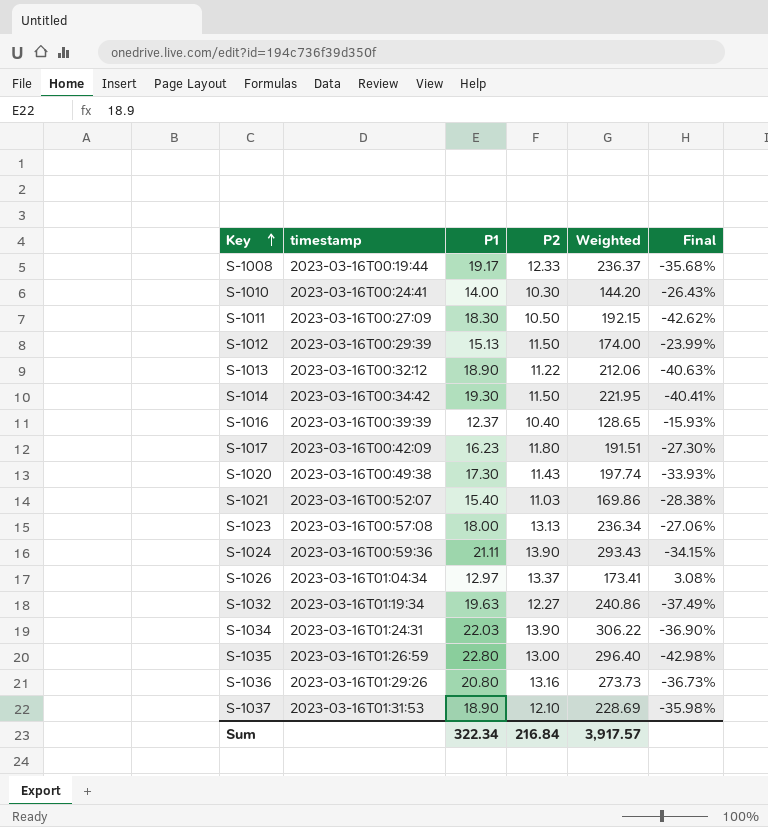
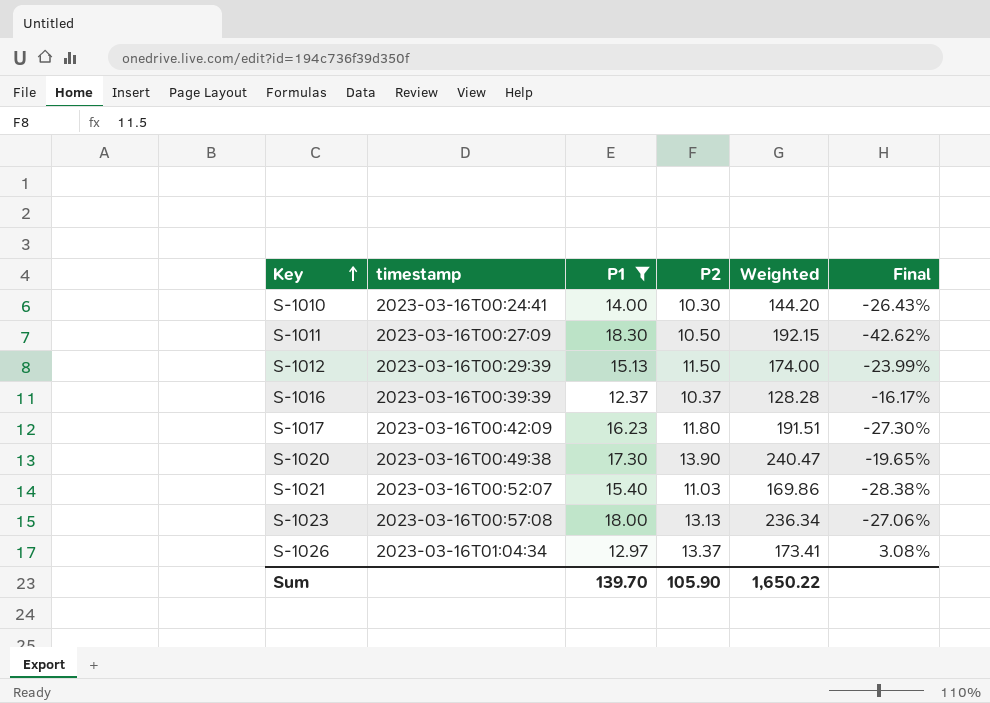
filter: none -> P1 <= 18.30
S-1016 | P2: 10.40 -> 10.37
S-1016 | Weighted: 128.65 -> 128.28
S-1016 | Final: -15.93% -> -16.17%
S-1020 | P2: 11.43 -> 13.90
S-1020 | Weighted: 197.74 -> 240.47
S-1020 | Final: -33.93% -> -19.65%
Sum | P1: 322.34 -> 139.70
Sum | P2: 216.84 -> 105.90
Sum | Weighted: 3,917.57 -> 1,650.22

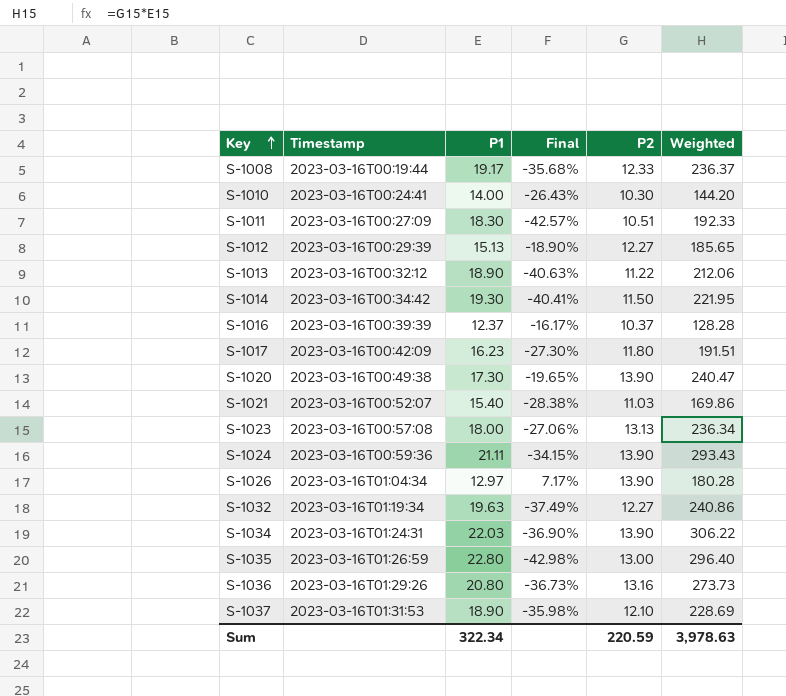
filter: P1 <= 18.30 -> none
column name: timestamp -> Timestamp
column Final | position: 6 -> 4
S-1011 | Final: -42.62% -> -42.57%
S-1011 | P2: 10.50 -> 10.51
S-1011 | Weighted: 192.15 -> 192.33
S-1012 | Final: -23.99% -> -18.90%
S-1012 | P2: 11.50 -> 12.27
S-1012 | Weighted: 174.00 -> 185.65
S-1026 | Final: 3.08% -> 7.17%
S-1026 | P2: 13.37 -> 13.90
S-1026 | Weighted: 173.41 -> 180.28
Sum | P1: 139.70 -> 322.34
Sum | P2: 105.90 -> 220.59
Sum | Weighted: 1,650.22 -> 3,978.63

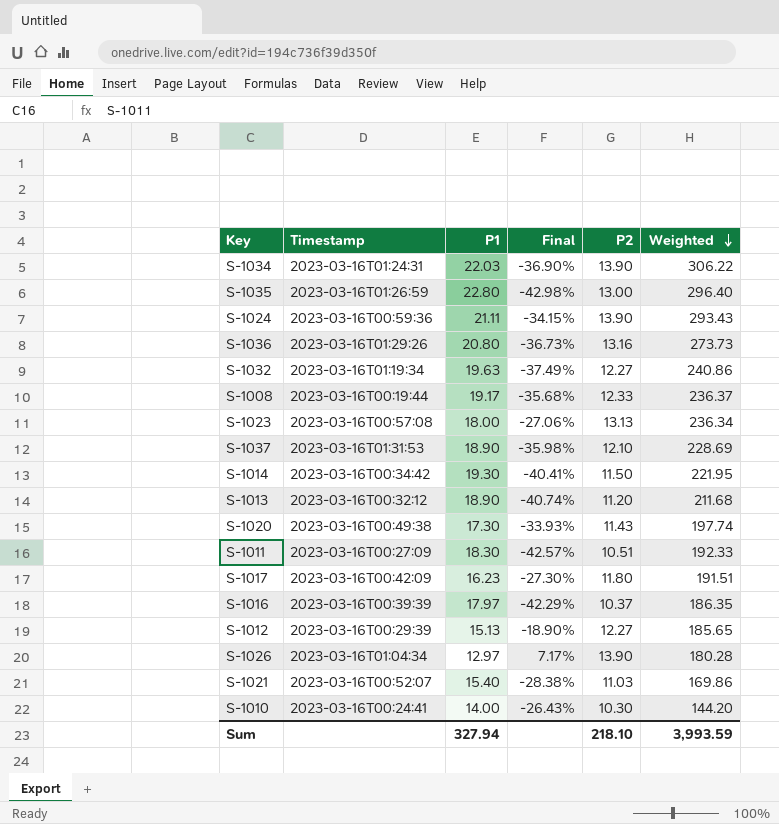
row order: Key ascending -> Weighted descending
S-1013 | Final: -40.63% -> -40.74%
S-1013 | P2: 11.22 -> 11.20
S-1013 | Weighted: 212.06 -> 211.68
S-1020 | Final: -19.65% -> -33.93%
S-1020 | P2: 13.90 -> 11.43
S-1020 | Weighted: 240.47 -> 197.74
S-1016 | P1: 12.37 -> 17.97
S-1016 | Final: -16.17% -> -42.29%
S-1016 | Weighted: 128.28 -> 186.35
Sum | P1: 322.34 -> 327.94
Sum | P2: 220.59 -> 218.10
Sum | Weighted: 3,978.63 -> 3,993.59

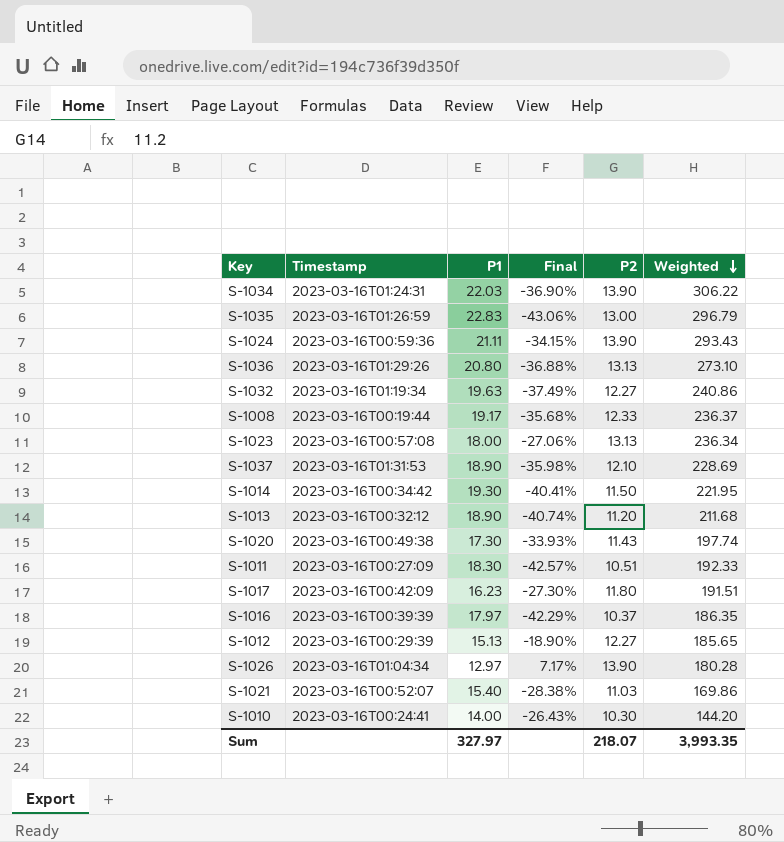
S-1035 | P1: 22.80 -> 22.83
S-1035 | Final: -42.98% -> -43.06%
S-1035 | Weighted: 296.40 -> 296.79
S-1036 | Final: -36.73% -> -36.88%
S-1036 | P2: 13.16 -> 13.13
S-1036 | Weighted: 273.73 -> 273.10
Sum | P1: 327.94 -> 327.97
Sum | P2: 218.10 -> 218.07
Sum | Weighted: 3,993.59 -> 3,993.35

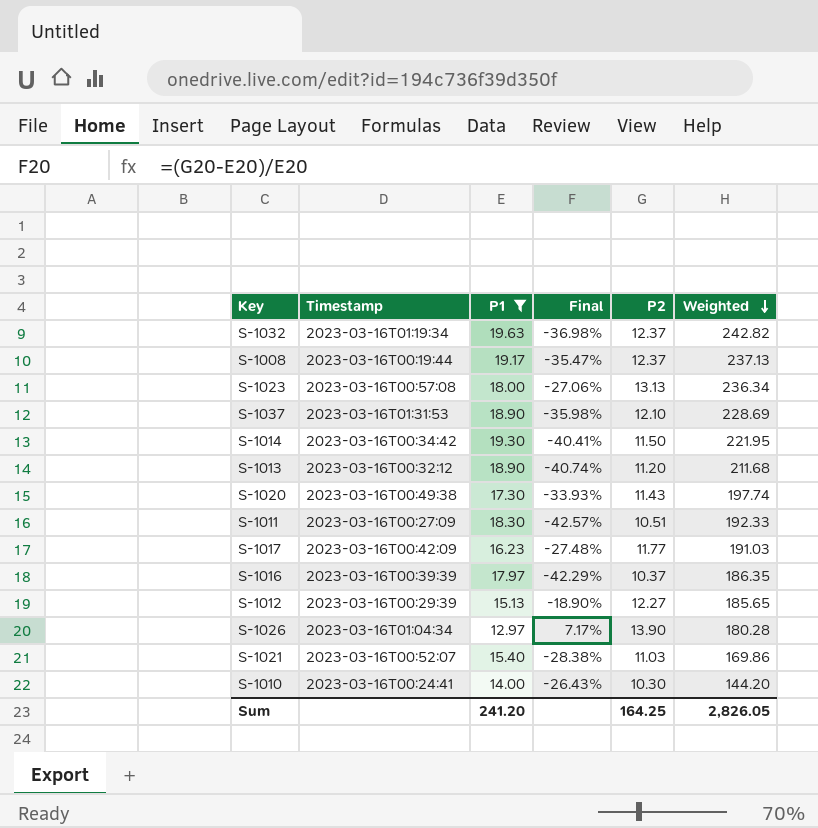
filter: none -> P1 <= 19.63
S-1032 | Final: -37.49% -> -36.98%
S-1032 | P2: 12.27 -> 12.37
S-1032 | Weighted: 240.86 -> 242.82
S-1008 | Final: -35.68% -> -35.47%
S-1008 | P2: 12.33 -> 12.37
S-1008 | Weighted: 236.37 -> 237.13
S-1017 | Final: -27.30% -> -27.48%
S-1017 | P2: 11.80 -> 11.77
S-1017 | Weighted: 191.51 -> 191.03
Sum | P1: 327.97 -> 241.20
Sum | P2: 218.07 -> 164.25
Sum | Weighted: 3,993.35 -> 2,826.05

